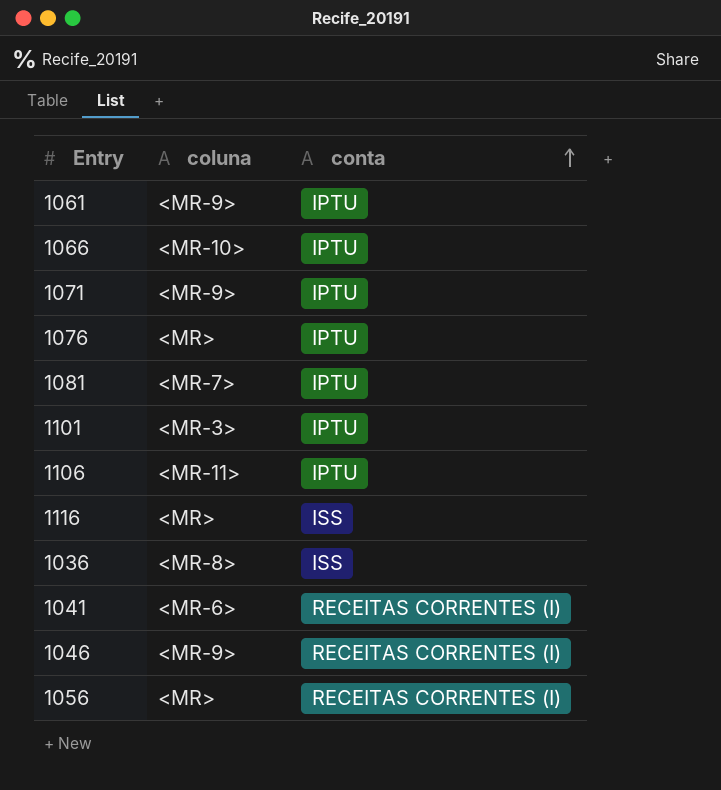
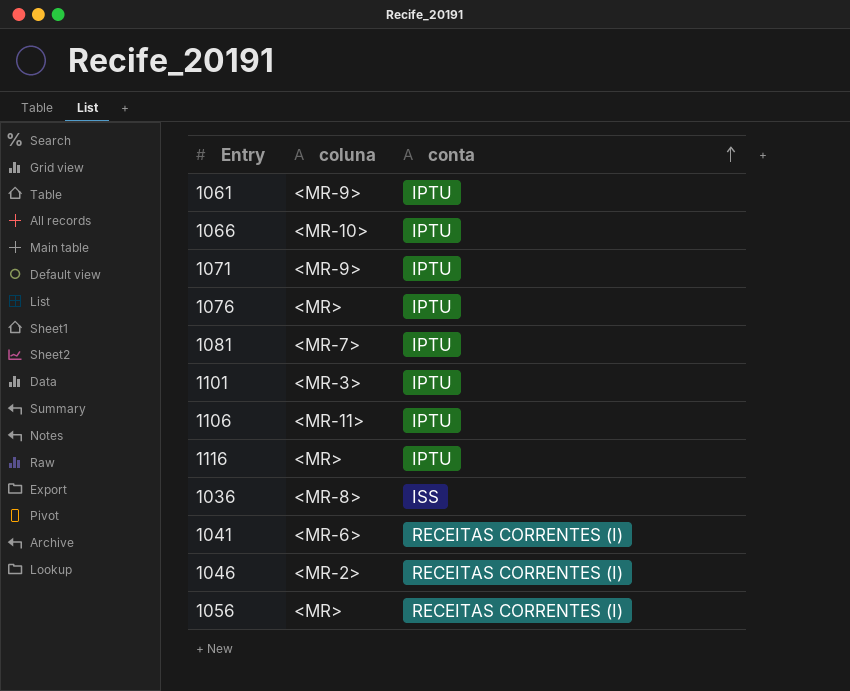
1116 | conta: ISS -> IPTU
1046 | coluna: <MR-9> -> <MR-2>

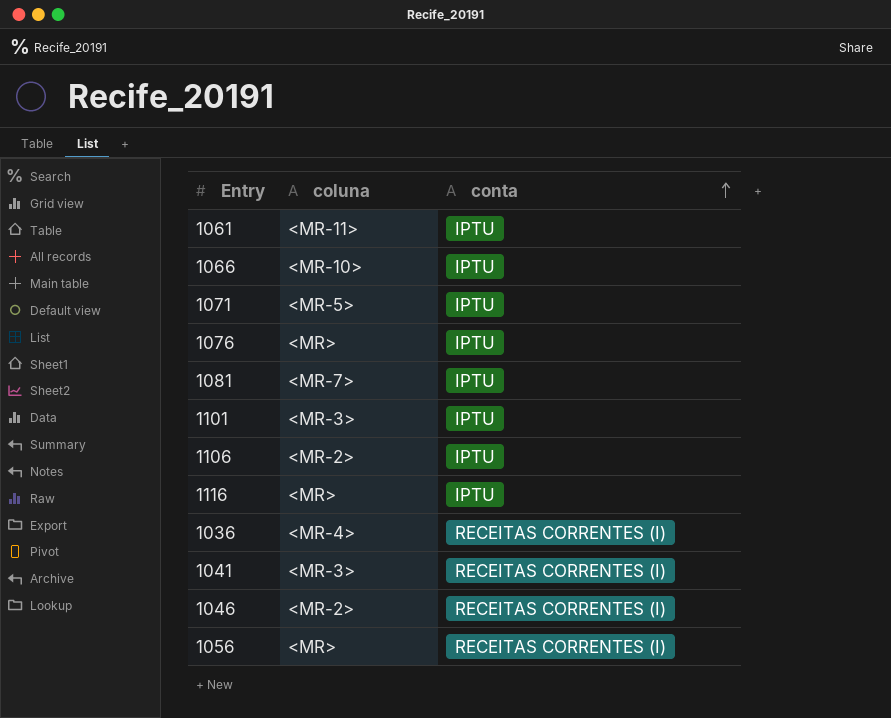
1061 | coluna: <MR-9> -> <MR-11>
1071 | coluna: <MR-9> -> <MR-5>
1106 | coluna: <MR-11> -> <MR-2>
1036 | coluna: <MR-8> -> <MR-4>
1036 | conta: ISS -> RECEITAS CORRENTES (I)
1041 | coluna: <MR-6> -> <MR-3>

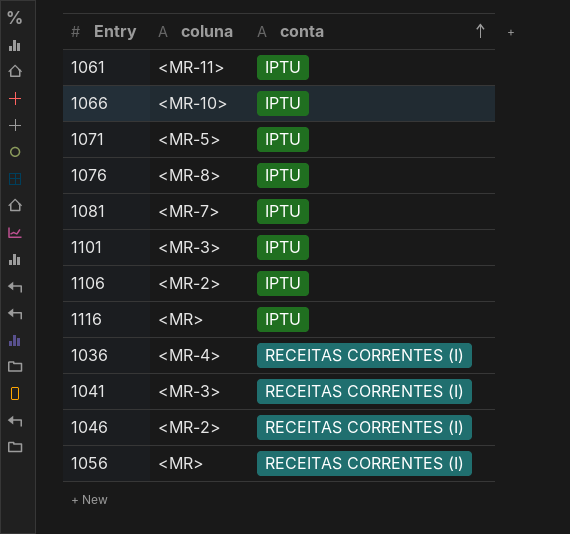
1076 | coluna: <MR> -> <MR-8>

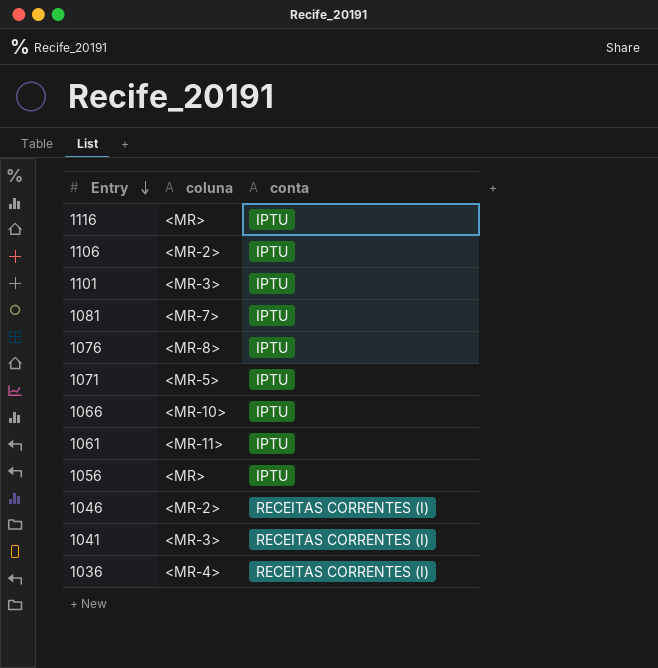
row order: conta ascending -> Entry descending
1056 | conta: RECEITAS CORRENTES (I) -> IPTU

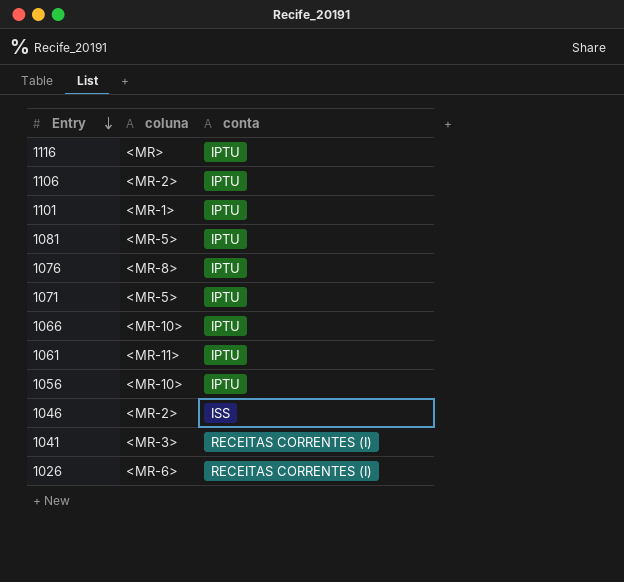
row 1036: <MR-4> | RECEITAS CORRENTES (I) -> none
1101 | coluna: <MR-3> -> <MR-1>
1081 | coluna: <MR-7> -> <MR-5>
1056 | coluna: <MR> -> <MR-10>
1046 | conta: RECEITAS CORRENTES (I) -> ISS
row 1026: none -> <MR-6> | RECEITAS CORRENTES (I)

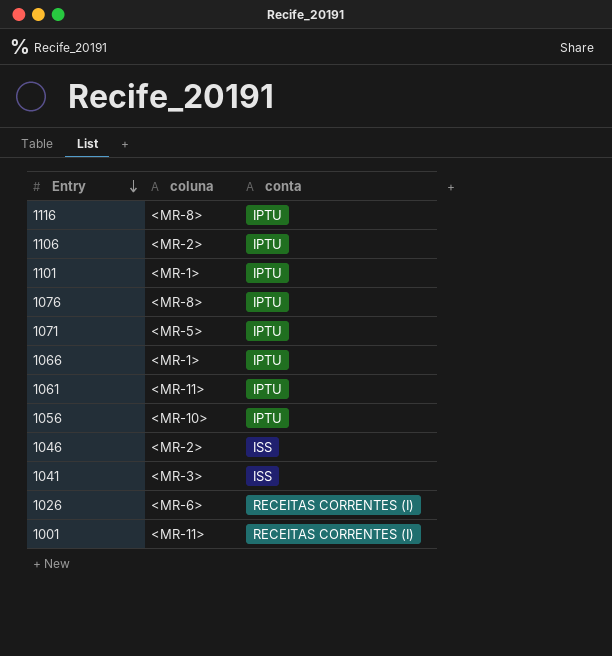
row 1081: <MR-5> | IPTU -> none
1116 | coluna: <MR> -> <MR-8>
1066 | coluna: <MR-10> -> <MR-1>
1041 | conta: RECEITAS CORRENTES (I) -> ISS
row 1001: none -> <MR-11> | RECEITAS CORRENTES (I)

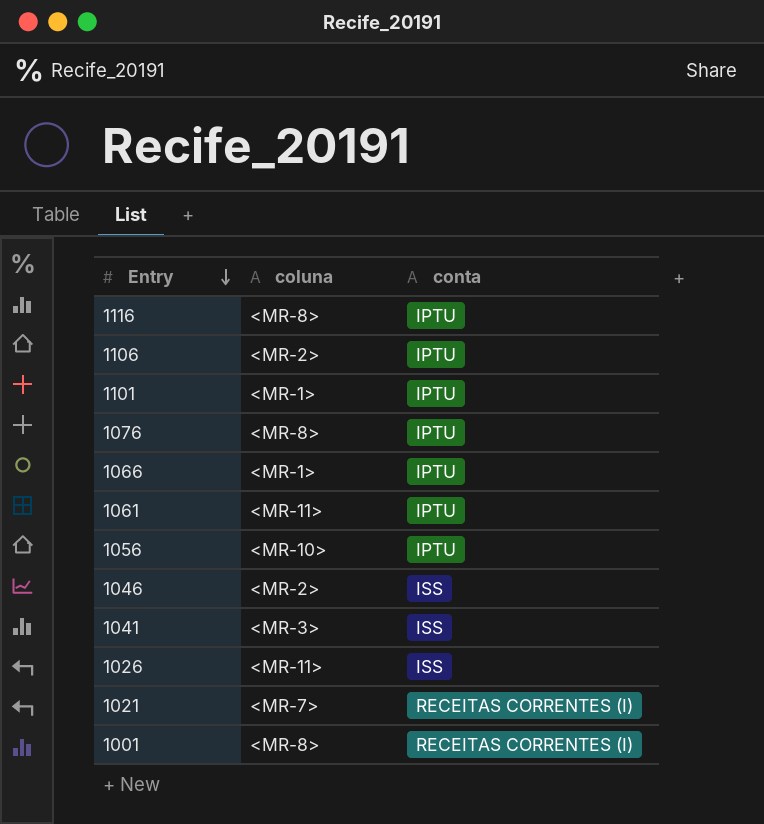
row 1071: <MR-5> | IPTU -> none
1026 | coluna: <MR-6> -> <MR-11>
1026 | conta: RECEITAS CORRENTES (I) -> ISS
row 1021: none -> <MR-7> | RECEITAS CORRENTES (I)
1001 | coluna: <MR-11> -> <MR-8>

